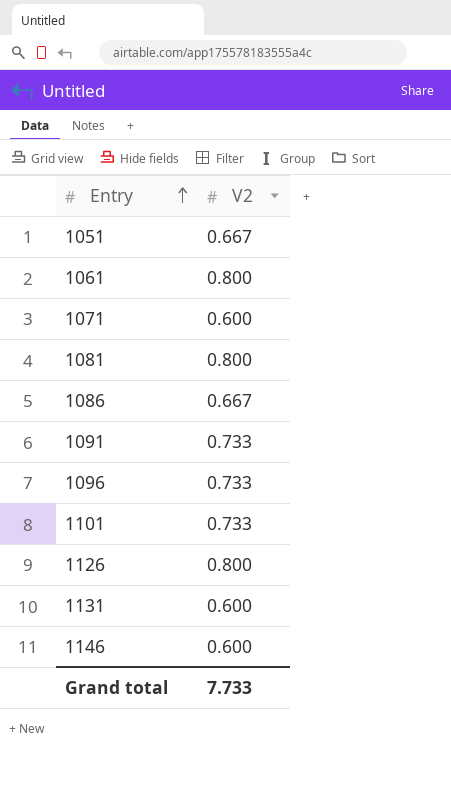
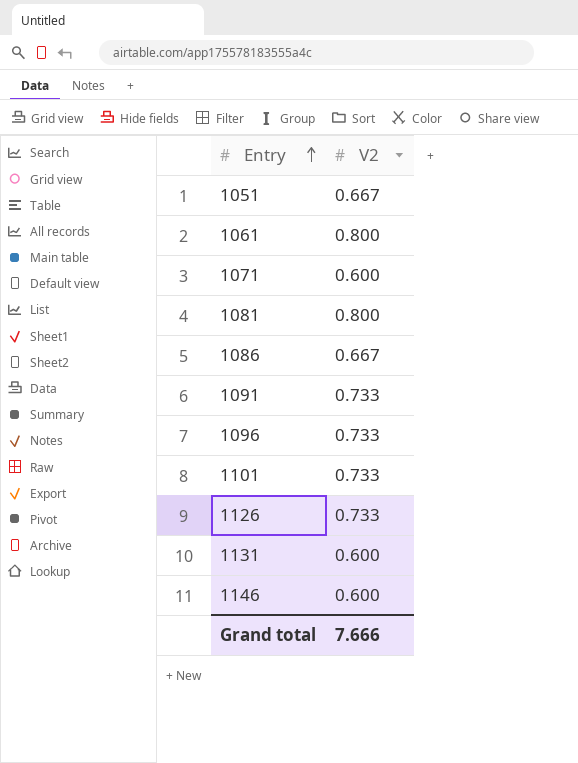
1126 | V2: 0.800 -> 0.733
Grand total | V2: 7.733 -> 7.666

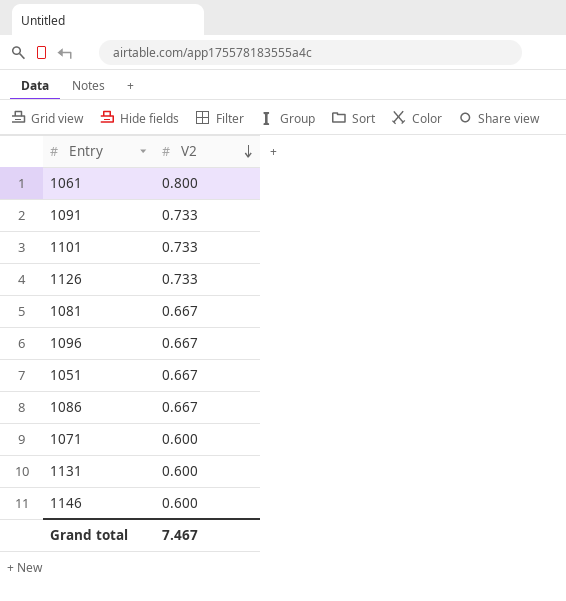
row order: Entry ascending -> V2 descending
1081 | V2: 0.800 -> 0.667
1096 | V2: 0.733 -> 0.667
Grand total | V2: 7.666 -> 7.467

